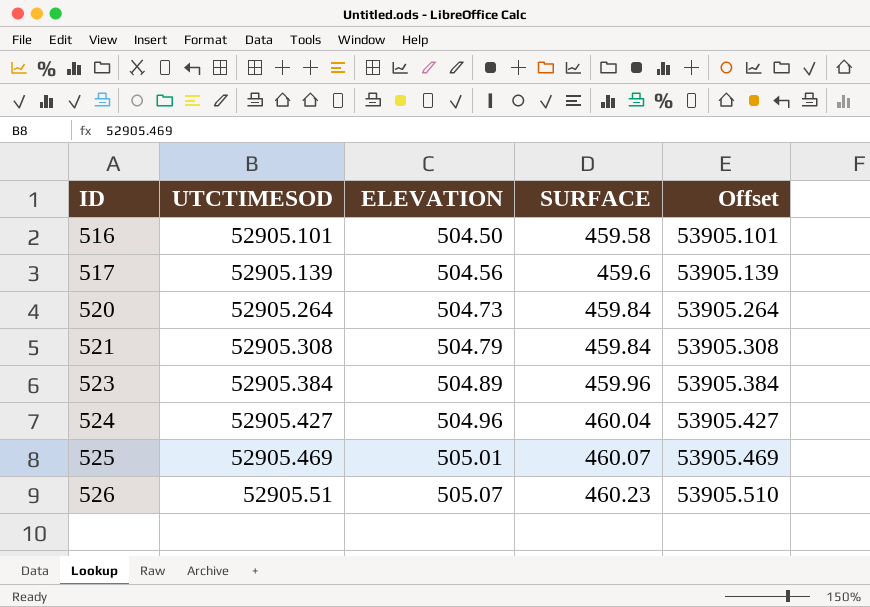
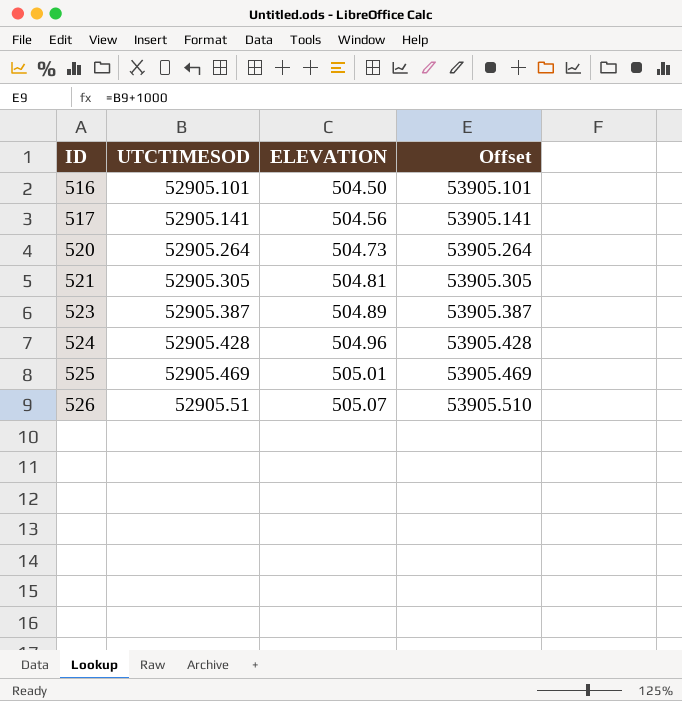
column SURFACE | position: 4 -> none
517 | UTCTIMESOD: 52905.139 -> 52905.141
517 | Offset: 53905.139 -> 53905.141
521 | UTCTIMESOD: 52905.308 -> 52905.305
521 | ELEVATION: 504.79 -> 504.81
521 | Offset: 53905.308 -> 53905.305
523 | UTCTIMESOD: 52905.384 -> 52905.387
523 | Offset: 53905.384 -> 53905.387
524 | UTCTIMESOD: 52905.427 -> 52905.428
524 | Offset: 53905.427 -> 53905.428

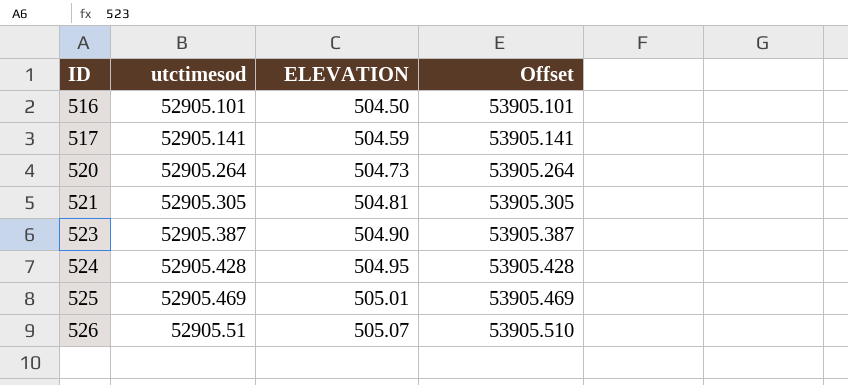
column name: UTCTIMESOD -> utctimesod
517 | ELEVATION: 504.56 -> 504.59
523 | ELEVATION: 504.89 -> 504.90
524 | ELEVATION: 504.96 -> 504.95

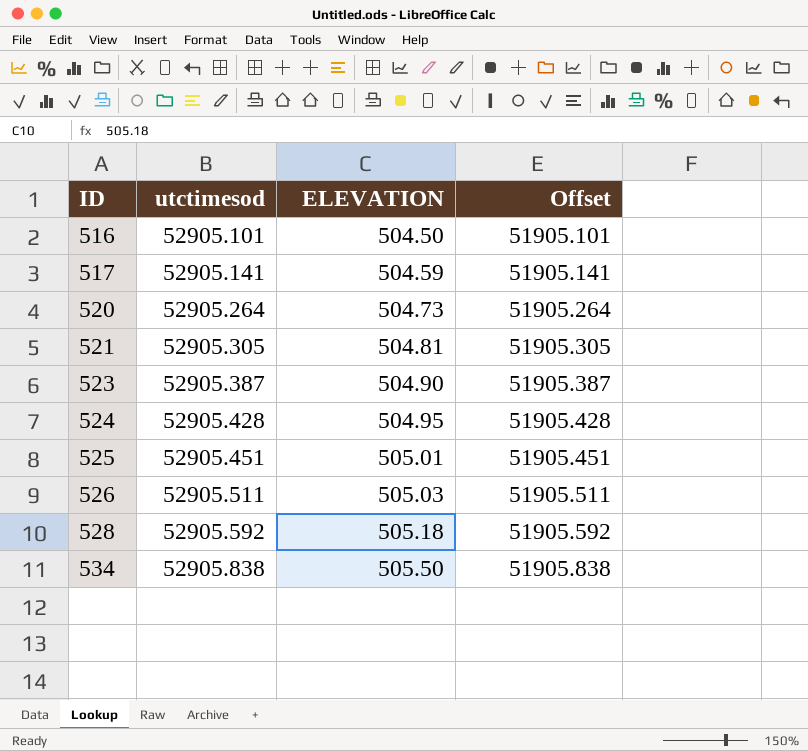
column Offset | formula: [utctimesod] + 1000 -> [utctimesod] - 1000
525 | utctimesod: 52905.469 -> 52905.451
526 | utctimesod: 52905.51 -> 52905.511
526 | ELEVATION: 505.07 -> 505.03
row 528: none -> 52905.592 | 505.18 | 51905.592
row 534: none -> 52905.838 | 505.50 | 51905.838

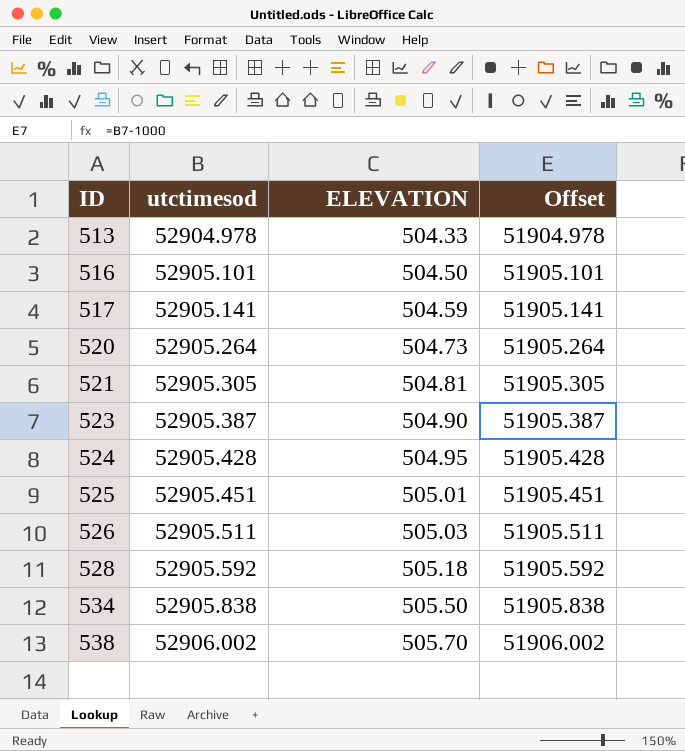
row 513: none -> 52904.978 | 504.33 | 51904.978
row 538: none -> 52906.002 | 505.70 | 51906.002

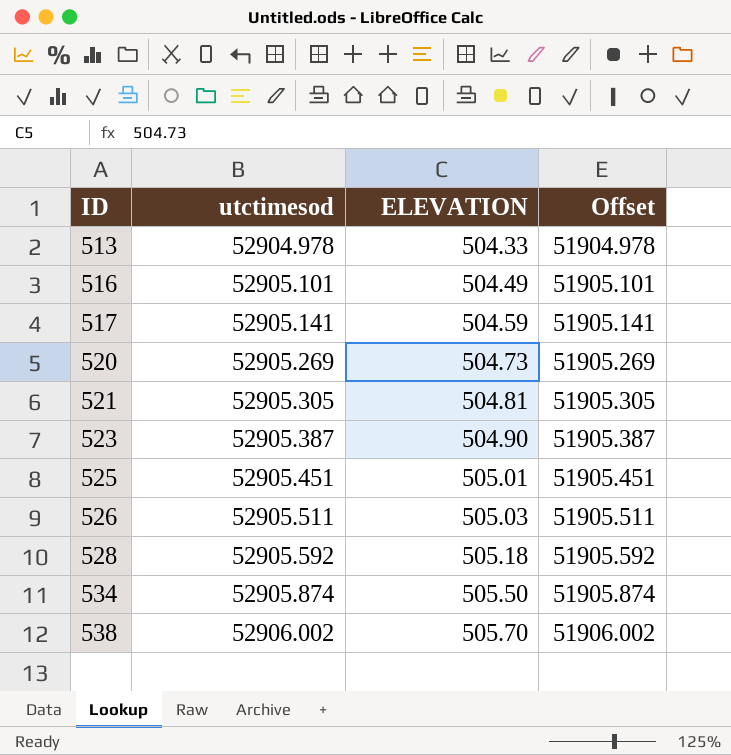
row 524: 52905.428 | 504.95 | 51905.428 -> none
516 | ELEVATION: 504.50 -> 504.49
520 | utctimesod: 52905.264 -> 52905.269
520 | Offset: 51905.264 -> 51905.269
534 | utctimesod: 52905.838 -> 52905.874
534 | Offset: 51905.838 -> 51905.874

